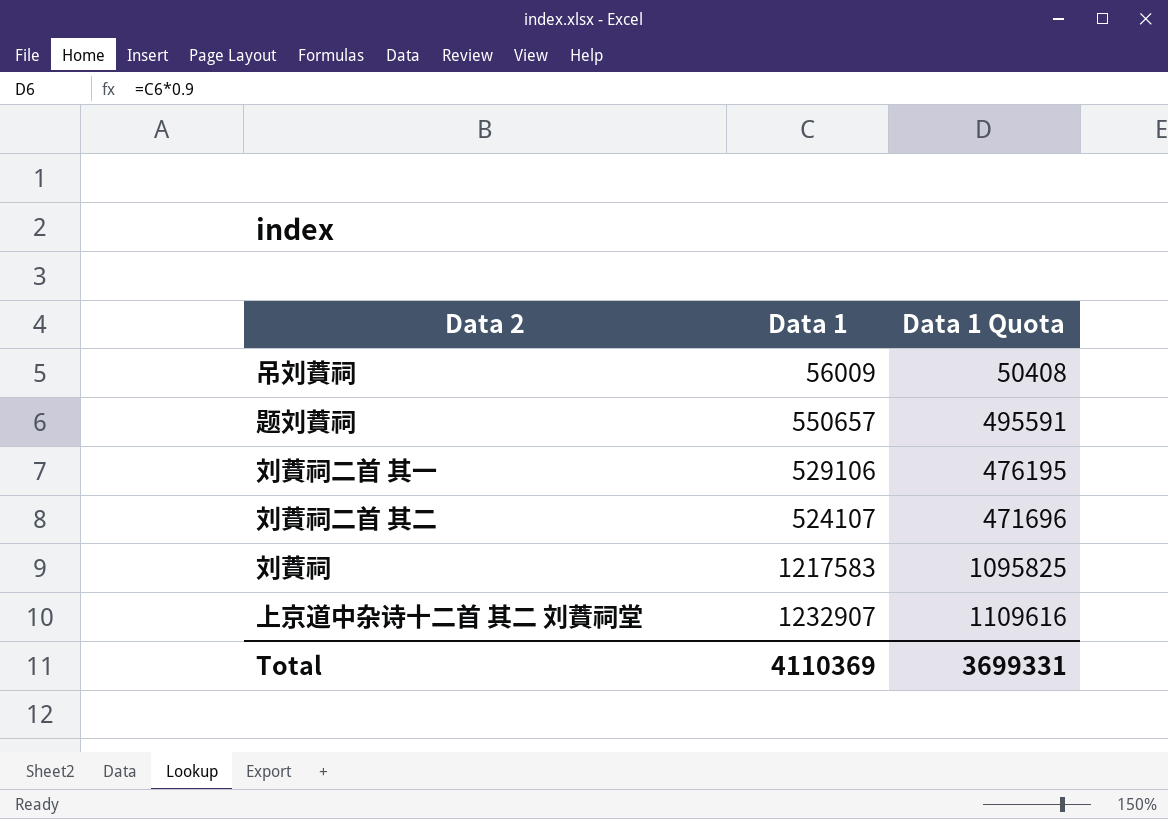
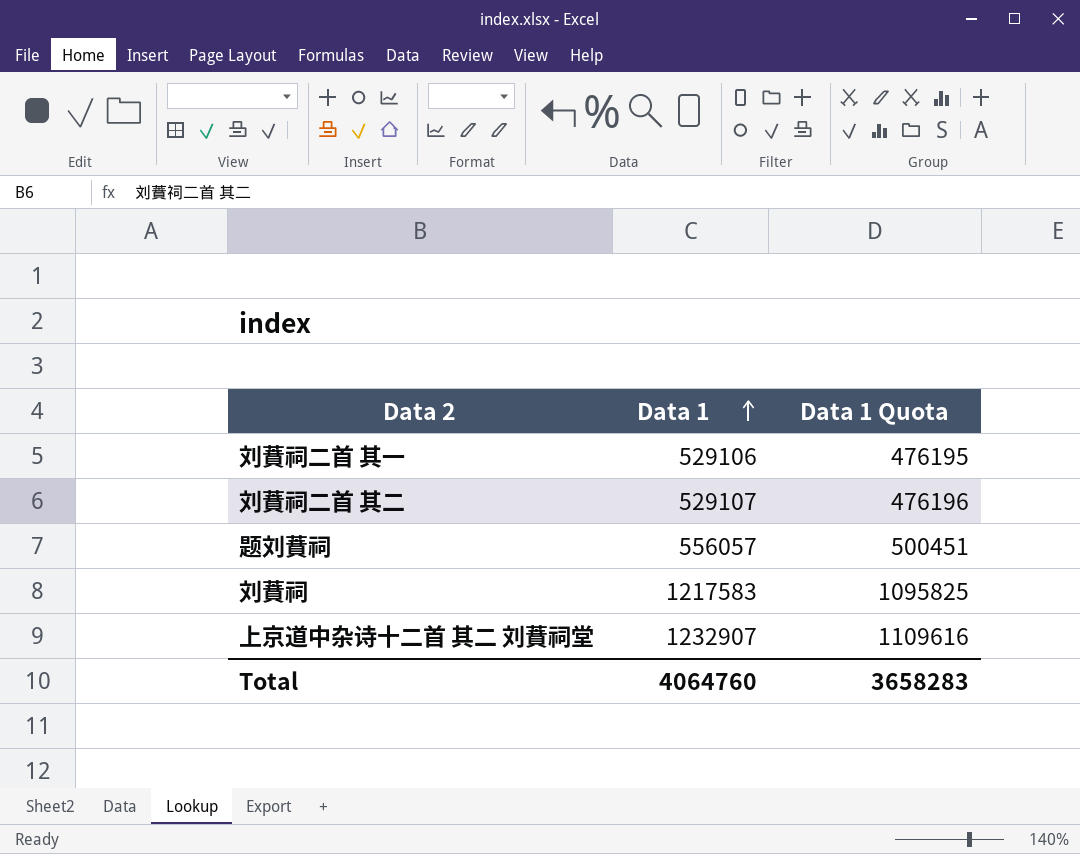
row order: none -> Data 1 ascending
row 吊刘蕡祠: 56009 | 50408 -> none
刘蕡祠二首 其二 | Data 1: 524107 -> 529107
刘蕡祠二首 其二 | Data 1 Quota: 471696 -> 476196
题刘蕡祠 | Data 1: 550657 -> 556057
题刘蕡祠 | Data 1 Quota: 495591 -> 500451
Total | Data 1: 4110369 -> 4064760
Total | Data 1 Quota: 3699331 -> 3658283

